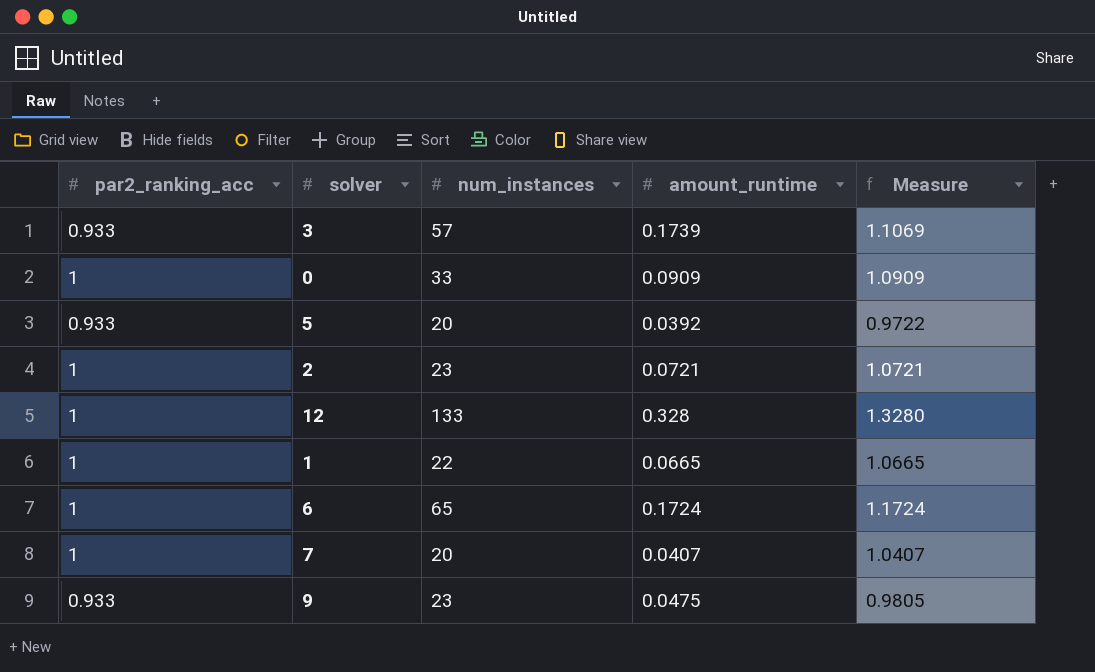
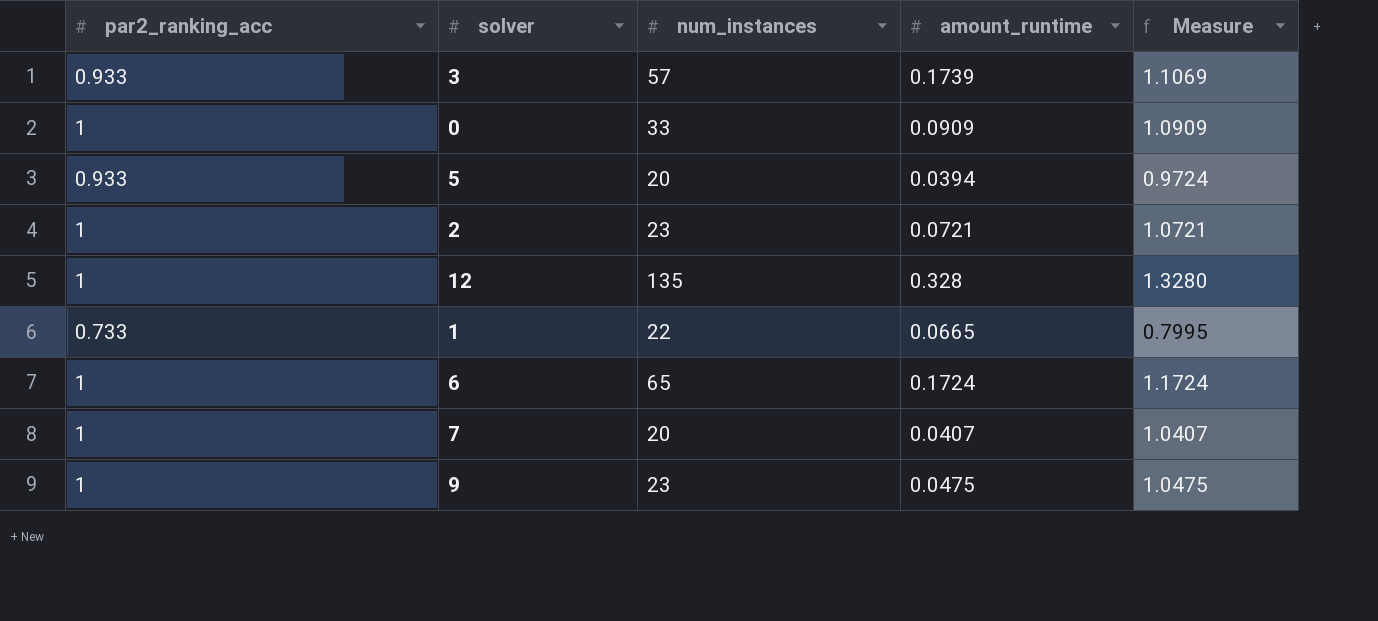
5 | amount_runtime: 0.0392 -> 0.0394
5 | Measure: 0.9722 -> 0.9724
12 | num_instances: 133 -> 135
1 | par2_ranking_acc: 1 -> 0.733
1 | Measure: 1.0665 -> 0.7995
9 | par2_ranking_acc: 0.933 -> 1
9 | Measure: 0.9805 -> 1.0475

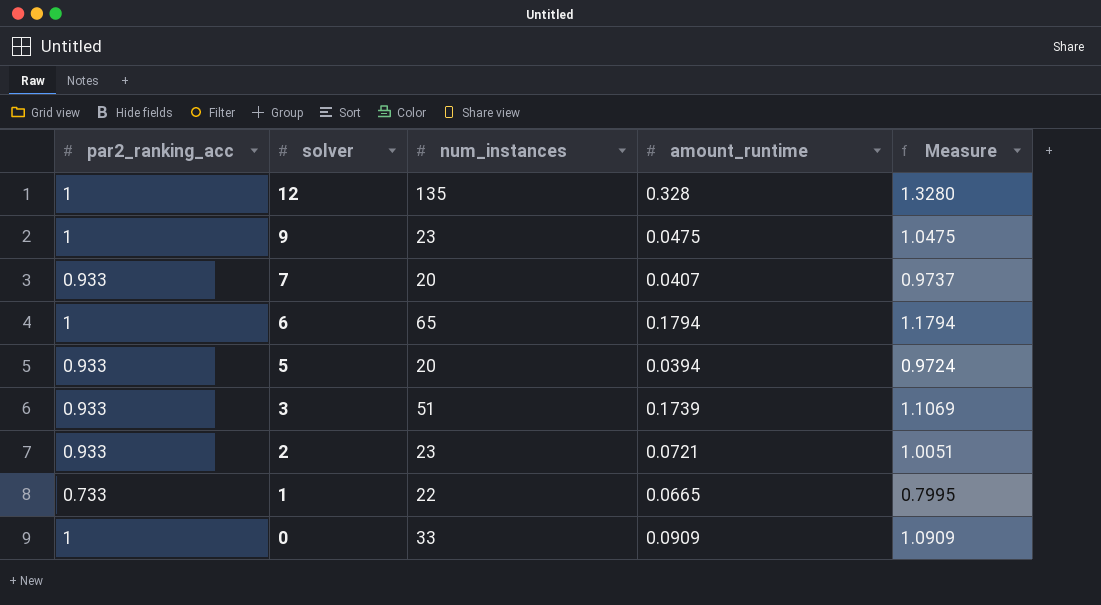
row order: none -> solver descending
7 | par2_ranking_acc: 1 -> 0.933
7 | Measure: 1.0407 -> 0.9737
6 | amount_runtime: 0.1724 -> 0.1794
6 | Measure: 1.1724 -> 1.1794
3 | num_instances: 57 -> 51
2 | par2_ranking_acc: 1 -> 0.933
2 | Measure: 1.0721 -> 1.0051

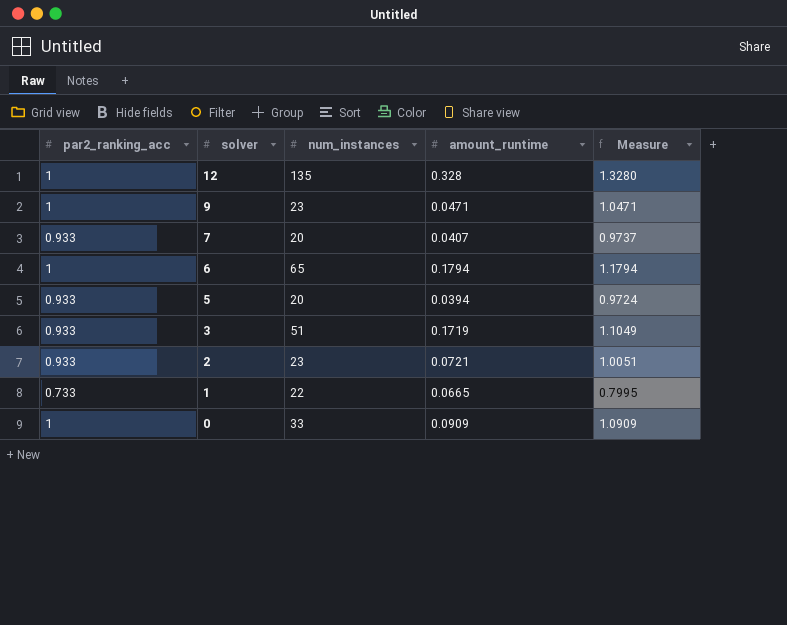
9 | amount_runtime: 0.0475 -> 0.0471
9 | Measure: 1.0475 -> 1.0471
3 | amount_runtime: 0.1739 -> 0.1719
3 | Measure: 1.1069 -> 1.1049

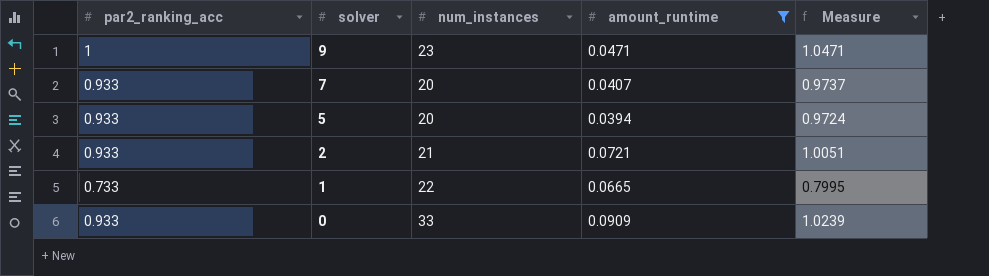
filter: none -> amount_runtime <= 0.0909
2 | num_instances: 23 -> 21
0 | par2_ranking_acc: 1 -> 0.933
0 | Measure: 1.0909 -> 1.0239

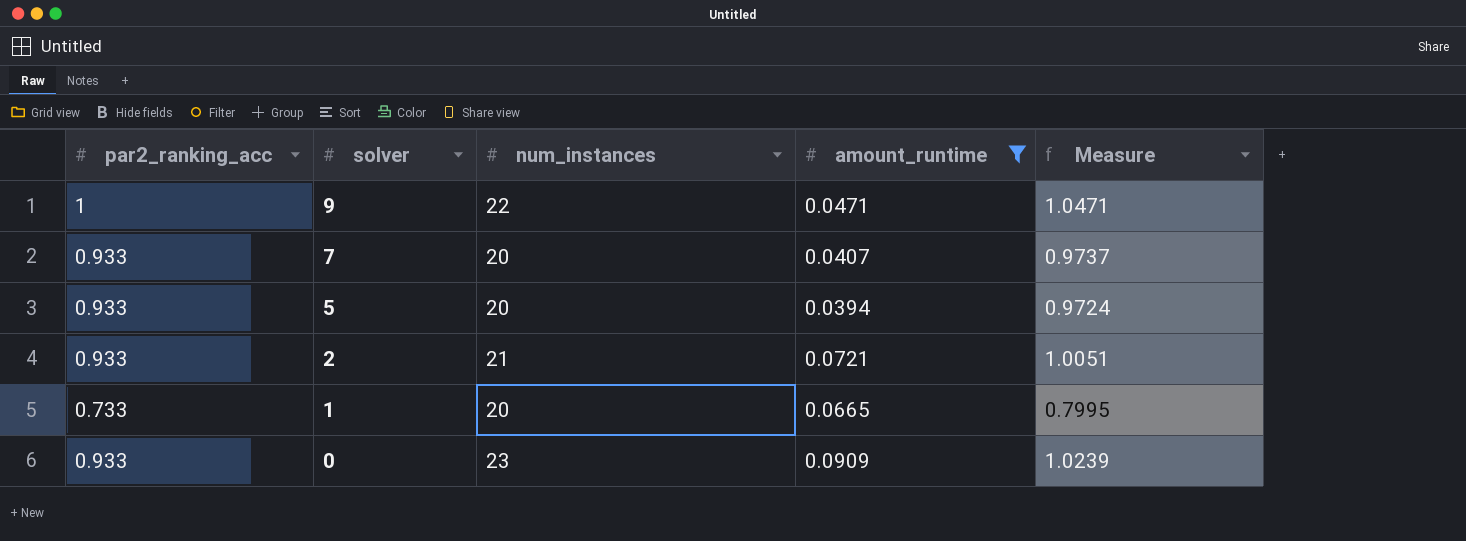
9 | num_instances: 23 -> 22
1 | num_instances: 22 -> 20
0 | num_instances: 33 -> 23

